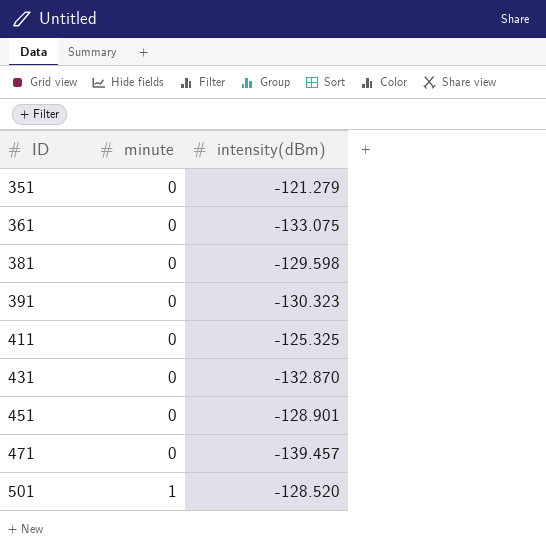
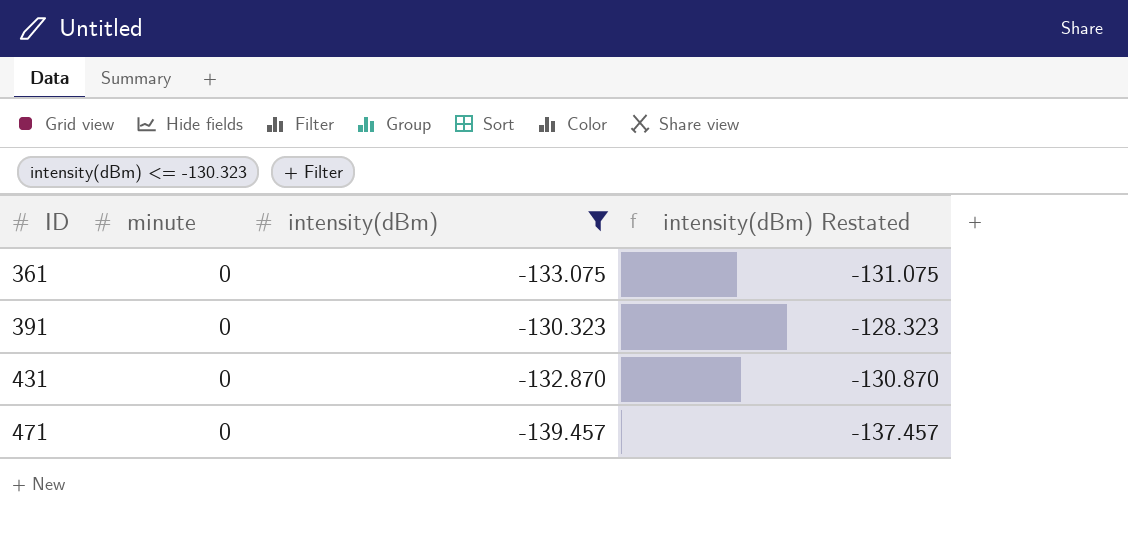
filter: none -> intensity(dBm) <= -130.323
column intensity(dBm) Restated | formula: none -> [intensity(dBm)] + 2

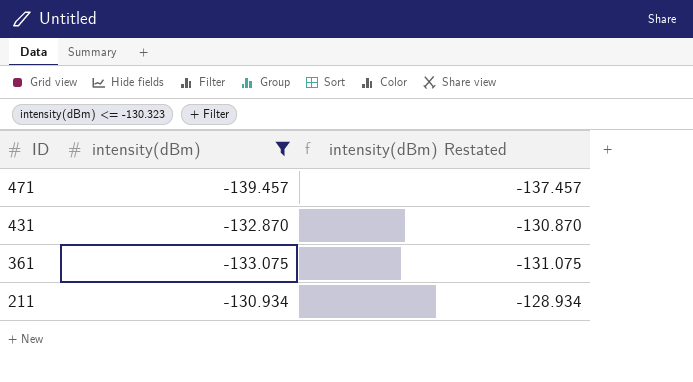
row order: ID ascending -> ID descending
column minute | position: 2 -> none
row 391: 0 | -130.323 | -128.323 -> none
row 211: none -> -130.934 | -128.934

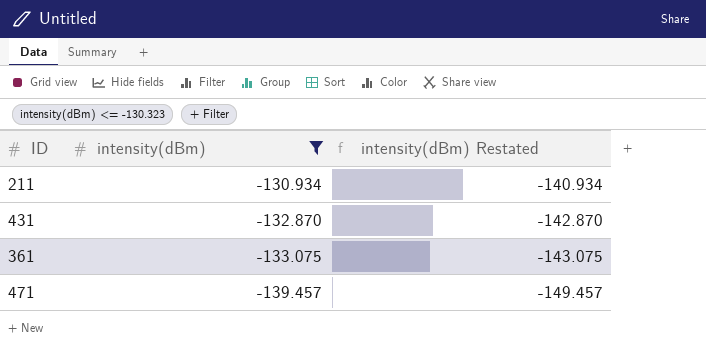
row order: ID descending -> intensity(dBm) descending
column intensity(dBm) Restated | formula: [intensity(dBm)] + 2 -> [intensity(dBm)] - 10

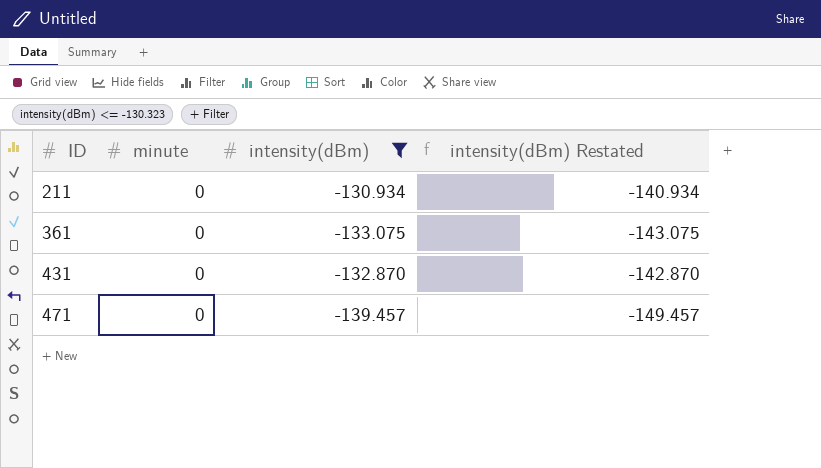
row order: intensity(dBm) descending -> ID ascending
column minute | position: none -> 2

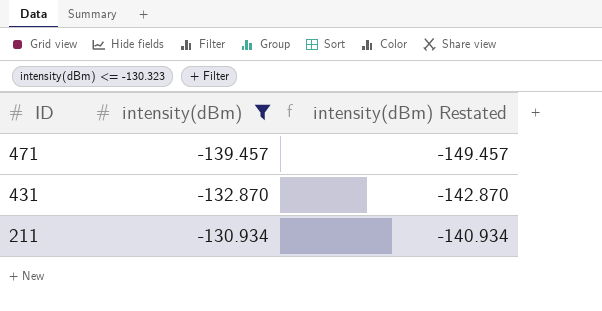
row order: ID ascending -> ID descending
column minute | position: 2 -> none
row 361: 0 | -133.075 | -143.075 -> none

